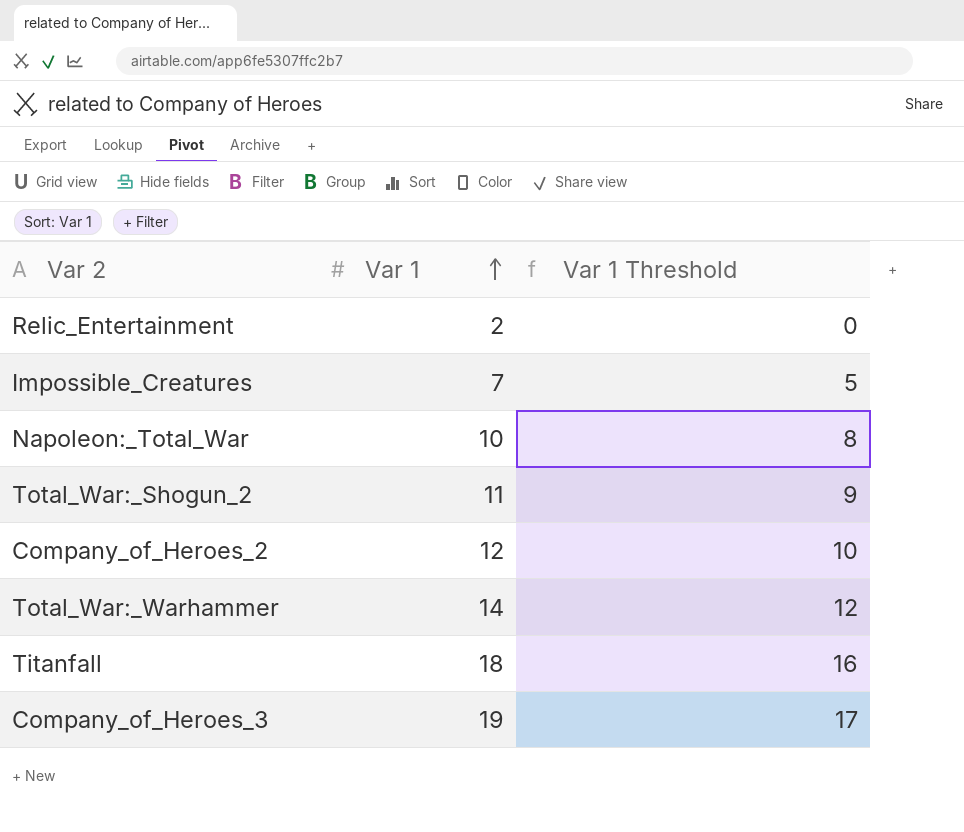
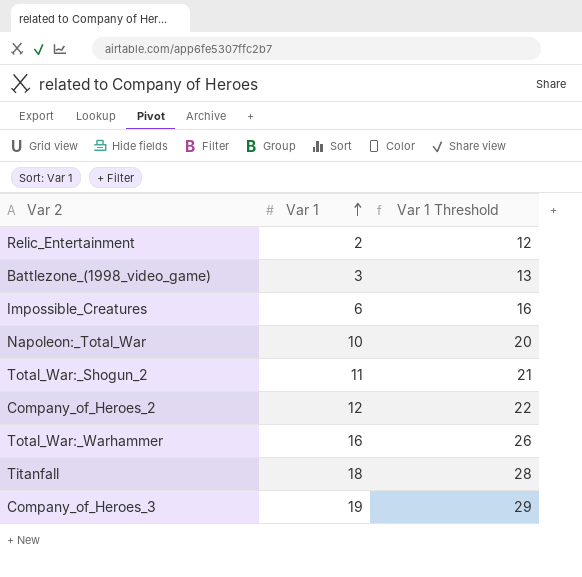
column Var 1 Threshold | formula: [Var 1] - 2 -> [Var 1] + 10
row Battlezone_(1998_video_game): none -> 3 | 13
Impossible_Creatures | Var 1: 7 -> 6
Total_War:_Warhammer | Var 1: 14 -> 16

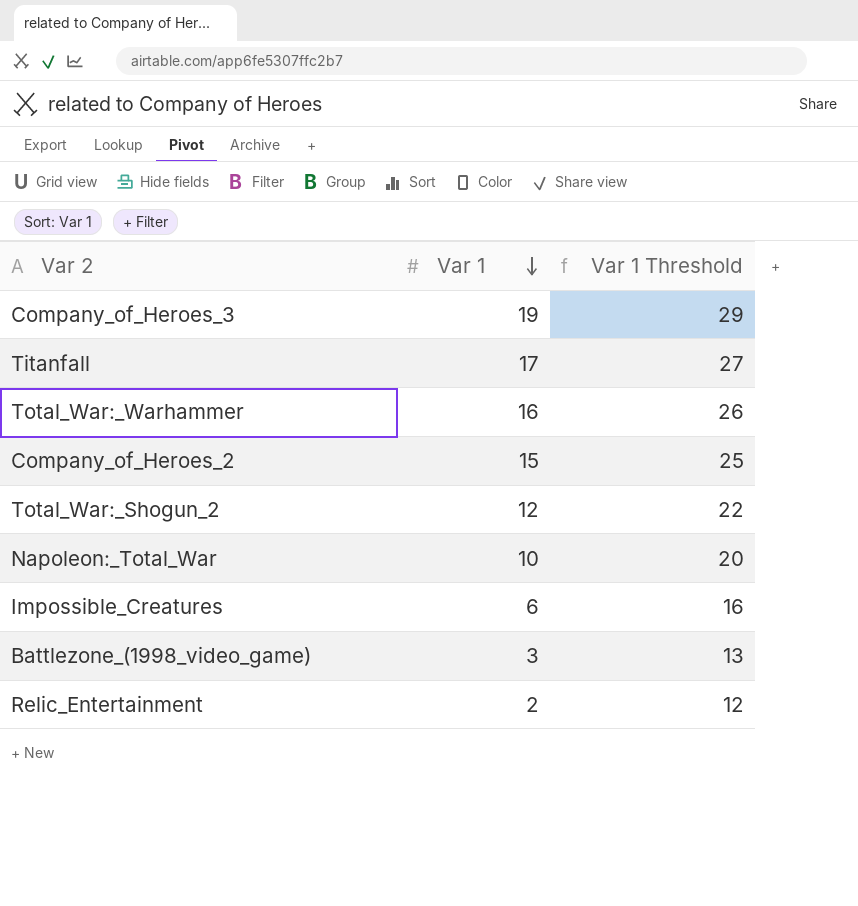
row order: Var 1 ascending -> Var 1 descending
Titanfall | Var 1: 18 -> 17
Titanfall | Var 1 Threshold: 28 -> 27
Company_of_Heroes_2 | Var 1: 12 -> 15
Company_of_Heroes_2 | Var 1 Threshold: 22 -> 25
Total_War:_Shogun_2 | Var 1: 11 -> 12
Total_War:_Shogun_2 | Var 1 Threshold: 21 -> 22

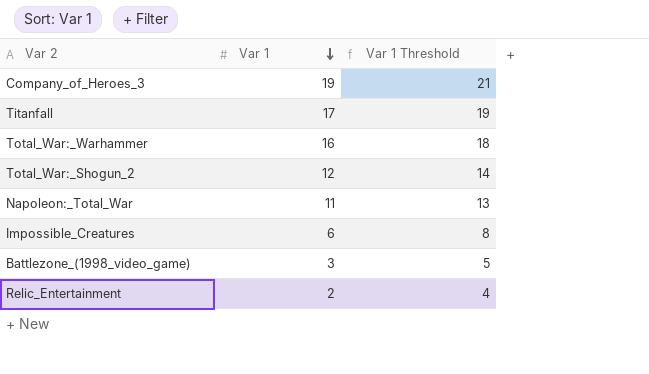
column Var 1 Threshold | formula: [Var 1] + 10 -> [Var 1] + 2
row Company_of_Heroes_2: 15 | 25 -> none
Napoleon:_Total_War | Var 1: 10 -> 11

